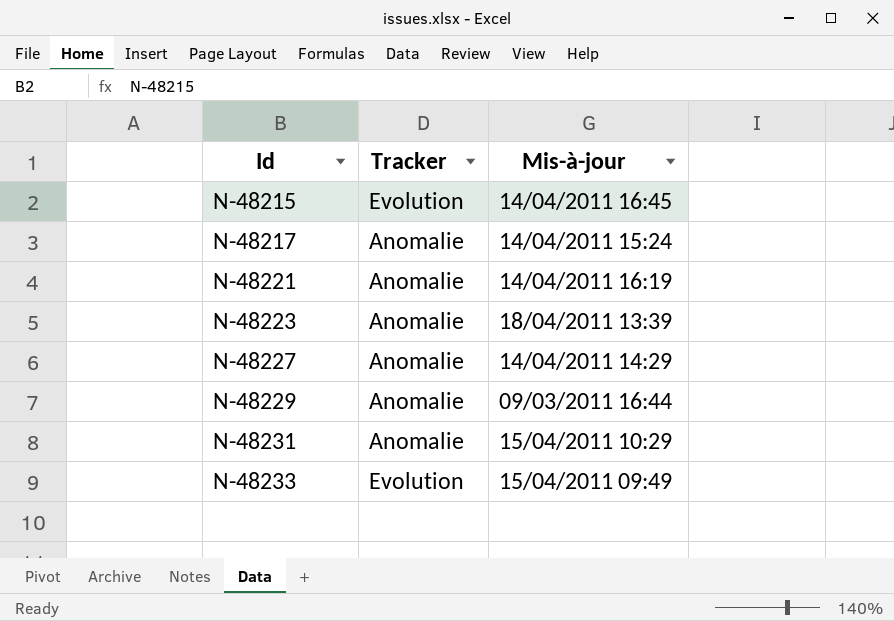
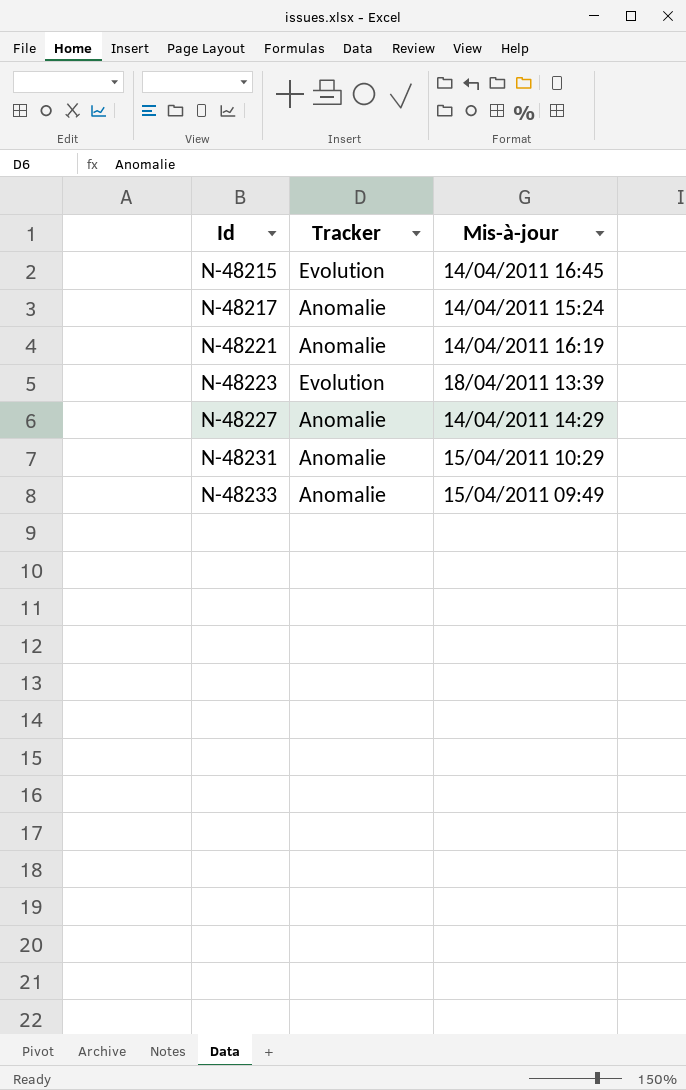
row N-48229: Anomalie | 09/03/2011 16:44 -> none
N-48223 | Tracker: Anomalie -> Evolution
N-48233 | Tracker: Evolution -> Anomalie

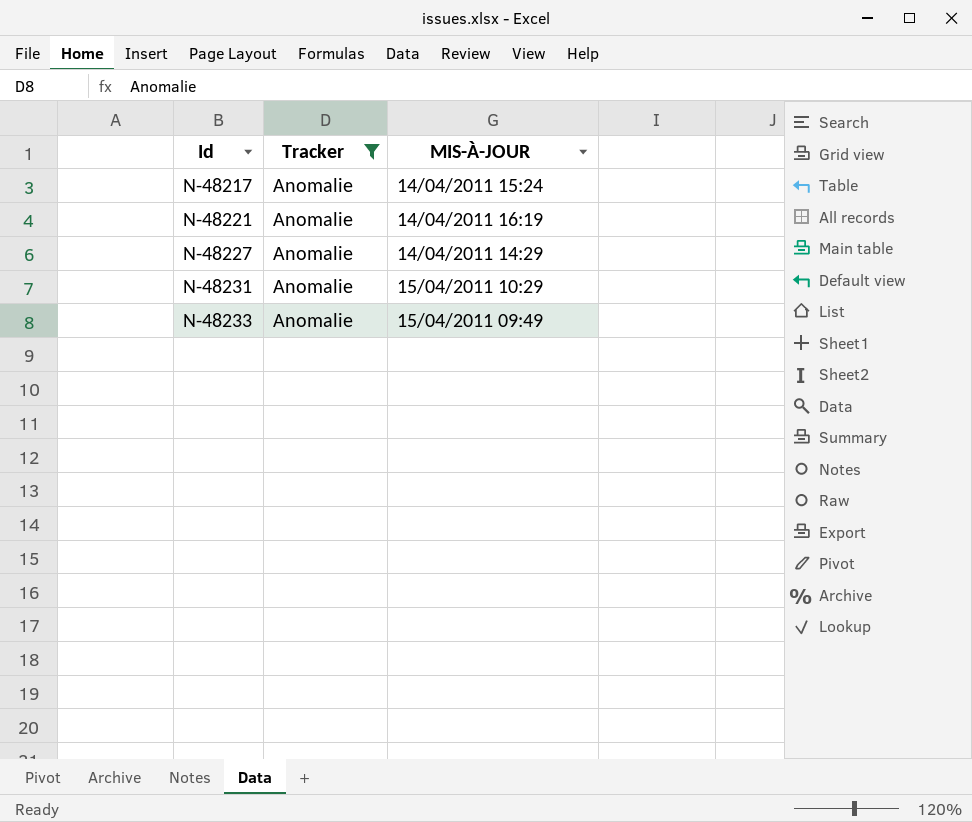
filter: none -> Tracker = Anomalie
column name: Mis-à-jour -> MIS-À-JOUR

